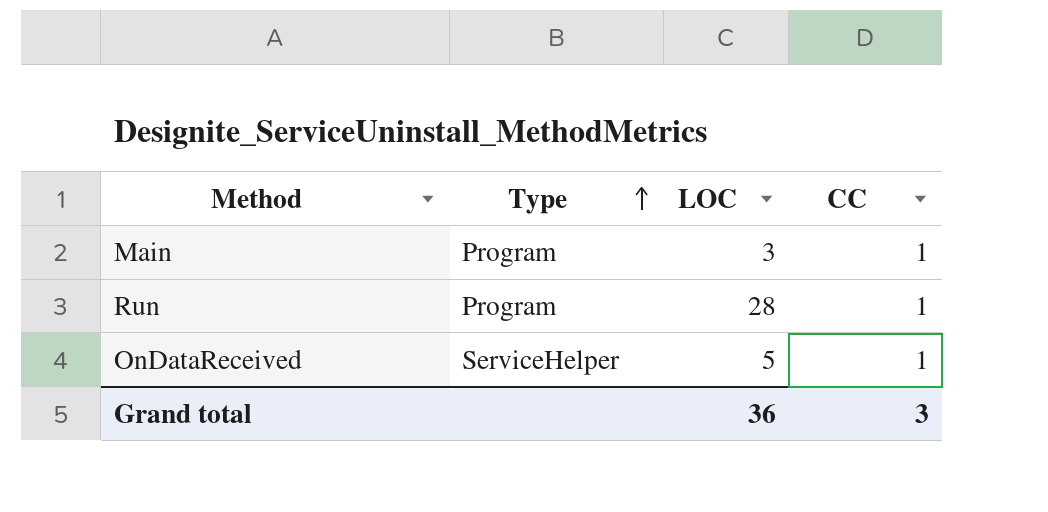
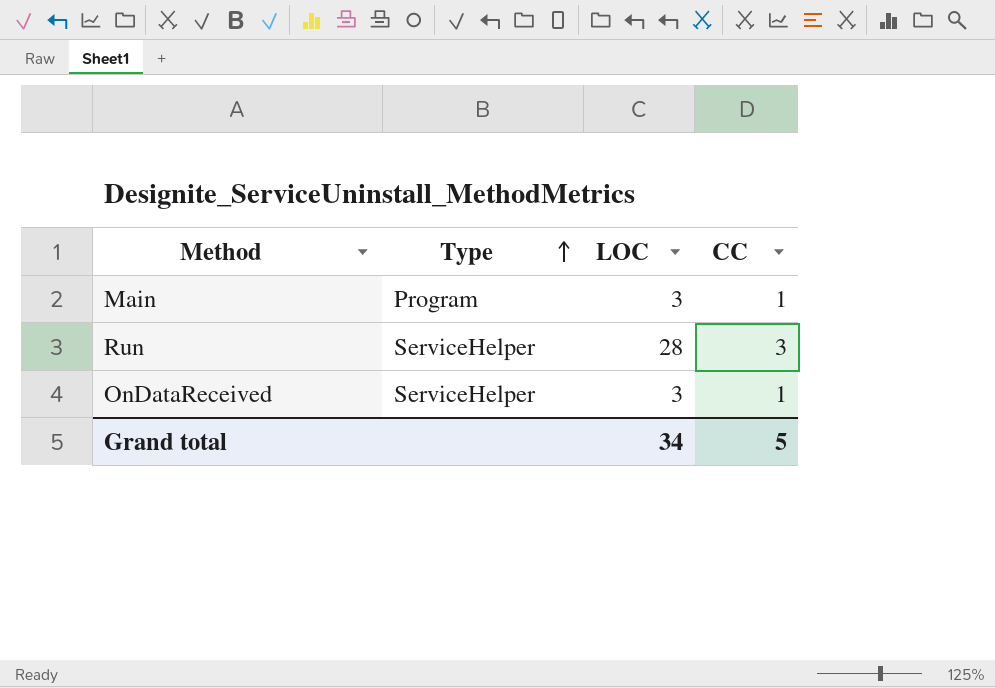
Run | Type: Program -> ServiceHelper
Run | CC: 1 -> 3
OnDataReceived | LOC: 5 -> 3
Grand total | LOC: 36 -> 34
Grand total | CC: 3 -> 5

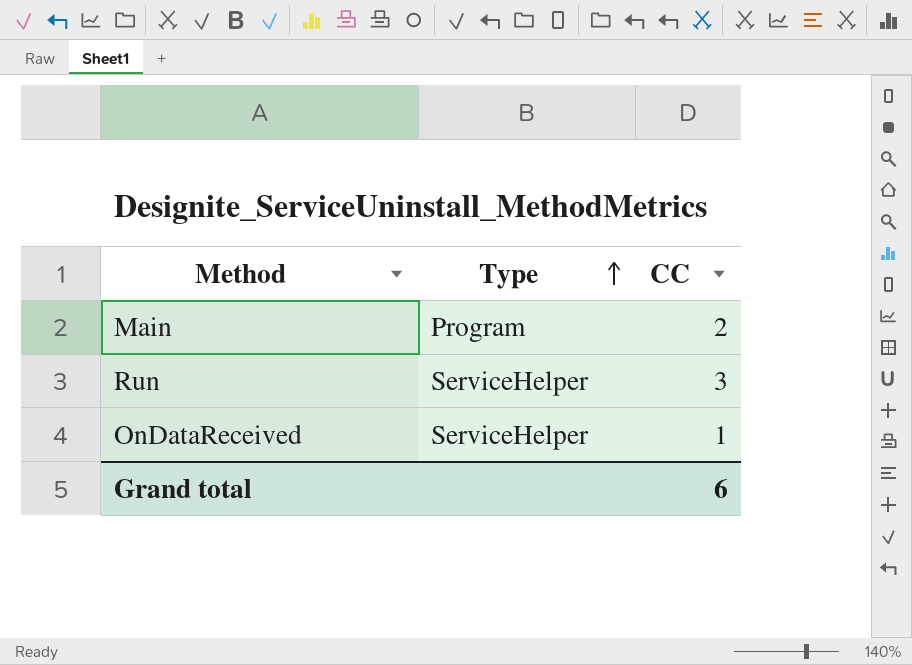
column LOC | position: 3 -> none
Main | CC: 1 -> 2
Grand total | CC: 5 -> 6

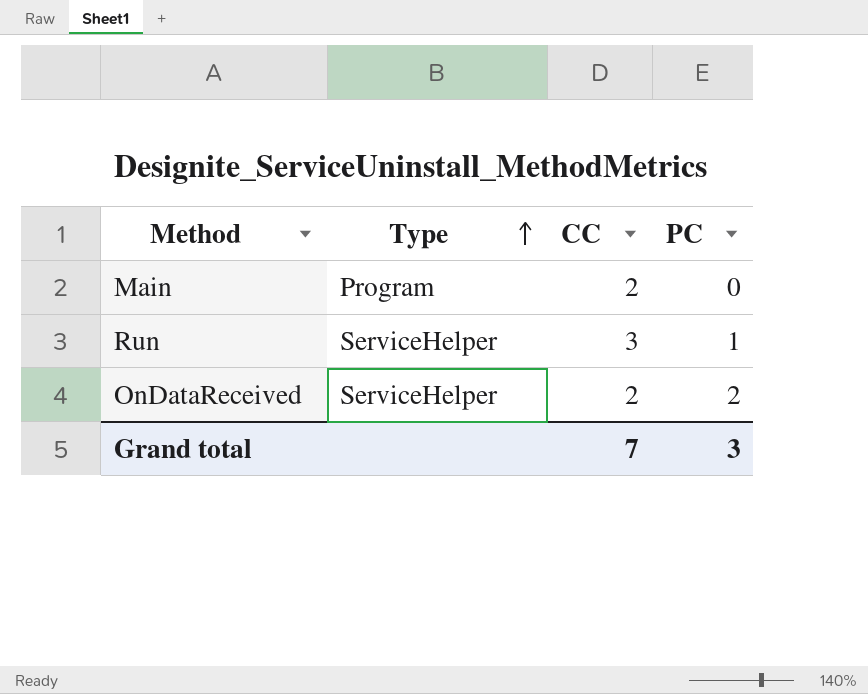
column PC | position: none -> 4
OnDataReceived | CC: 1 -> 2
Grand total | CC: 6 -> 7

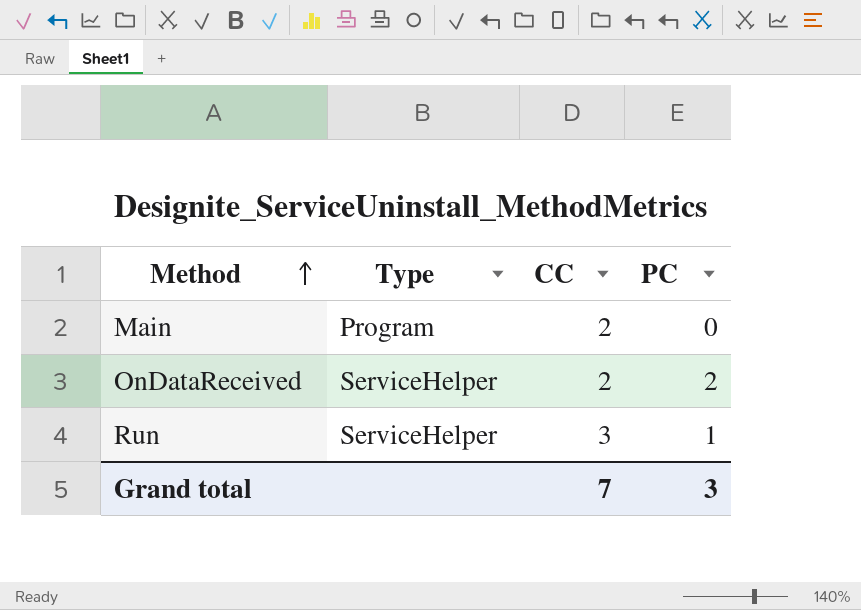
row order: Type ascending -> Method ascending

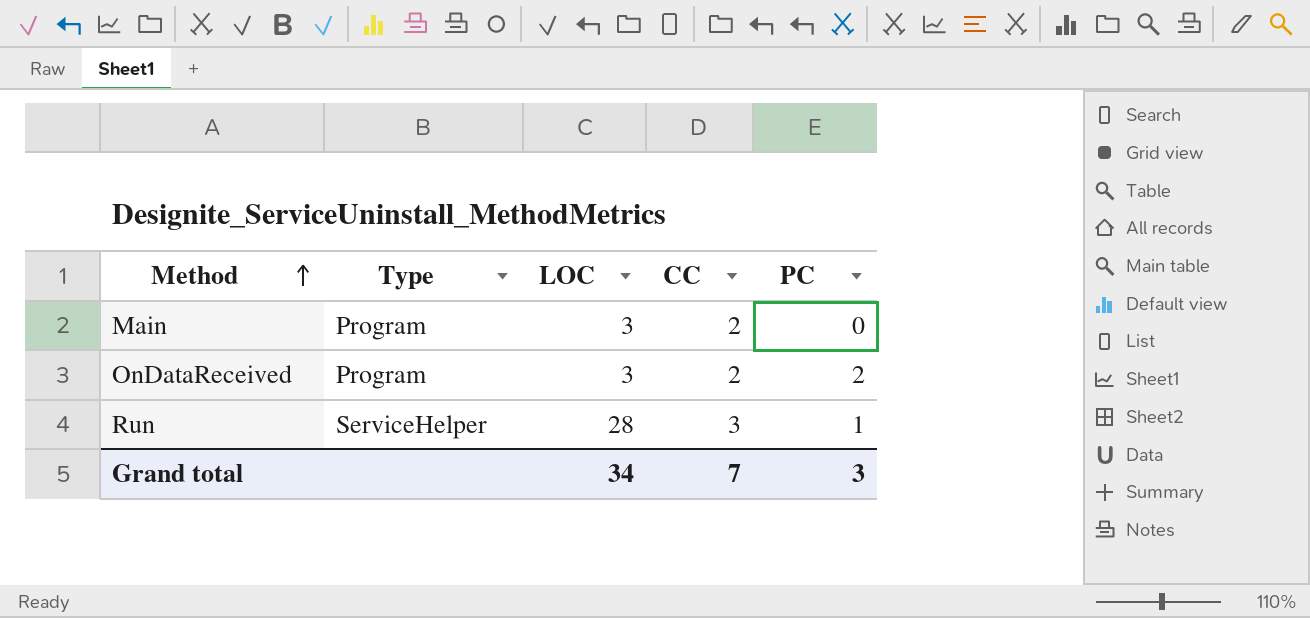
column LOC | position: none -> 3
OnDataReceived | Type: ServiceHelper -> Program

